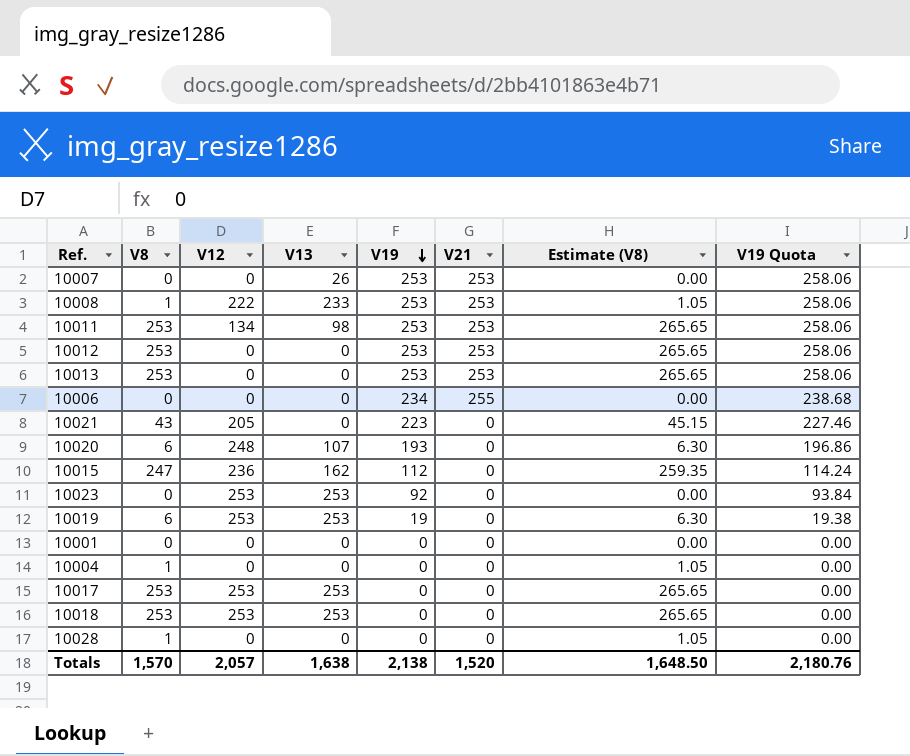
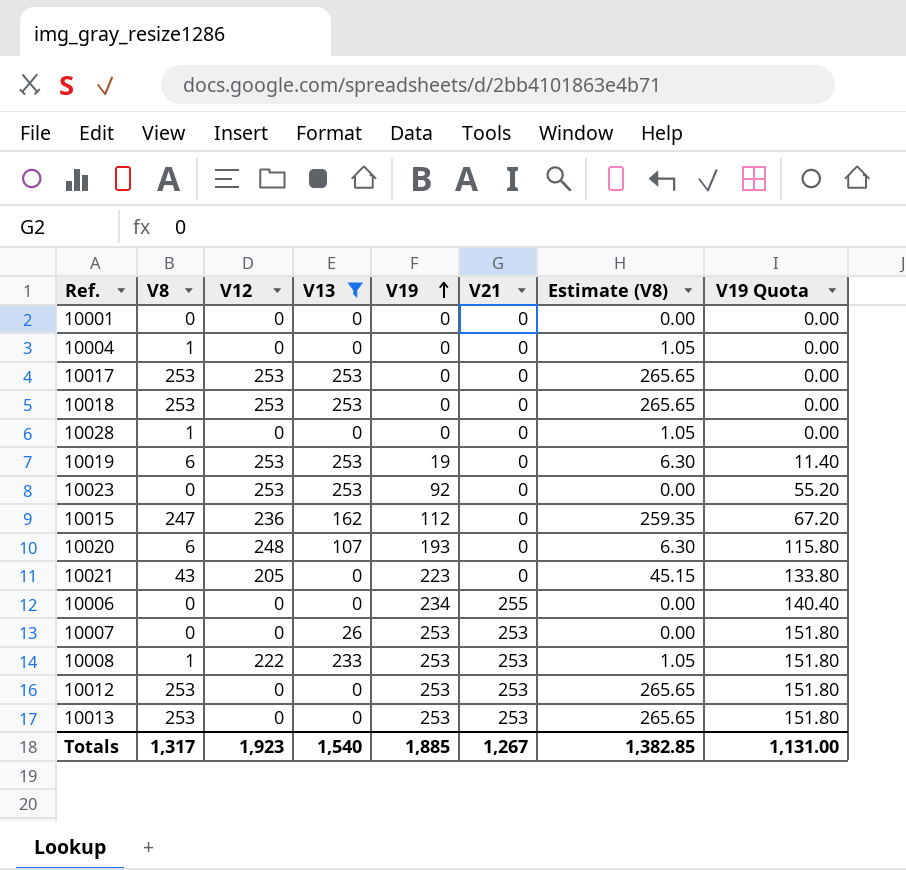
filter: none -> V13 != 98
row order: V19 descending -> V19 ascending
column V19 Quota | formula: [V19] * 1.02 -> [V19] * 0.6
Totals | V8: 1,570 -> 1,317
Totals | V12: 2,057 -> 1,923
Totals | V13: 1,638 -> 1,540
Totals | V19: 2,138 -> 1,885
Totals | V21: 1,520 -> 1,267
Totals | Estimate (V8): 1,648.50 -> 1,382.85
Totals | V19 Quota: 2,180.76 -> 1,131.00

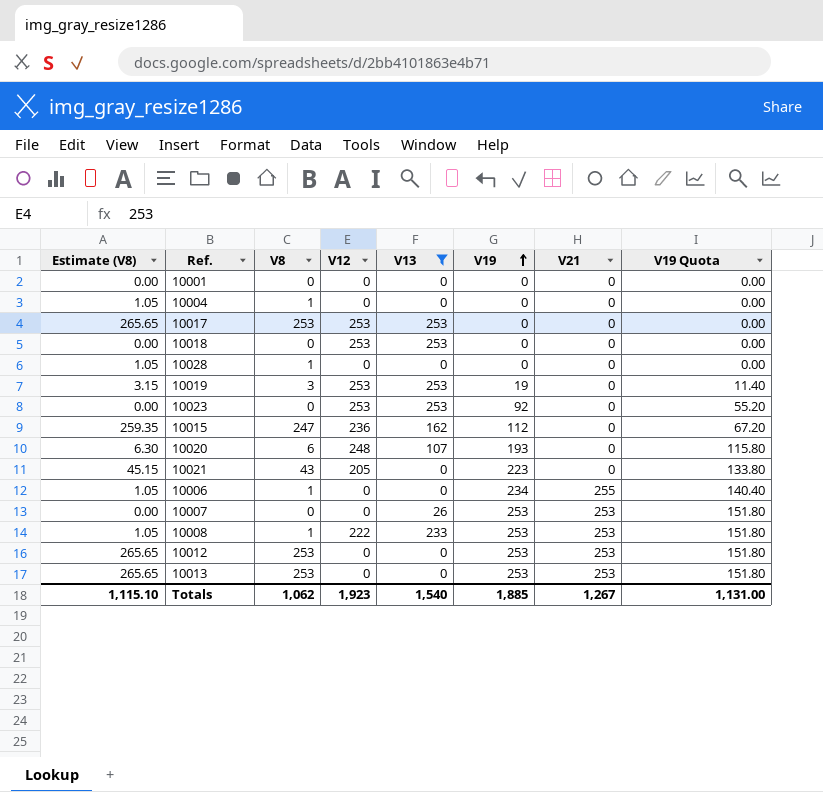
column Estimate (V8) | position: 7 -> 1
10018 | Estimate (V8): 265.65 -> 0.00
10018 | V8: 253 -> 0
10019 | Estimate (V8): 6.30 -> 3.15
10019 | V8: 6 -> 3
10006 | Estimate (V8): 0.00 -> 1.05
10006 | V8: 0 -> 1
Totals | Estimate (V8): 1,382.85 -> 1,115.10
Totals | V8: 1,317 -> 1,062

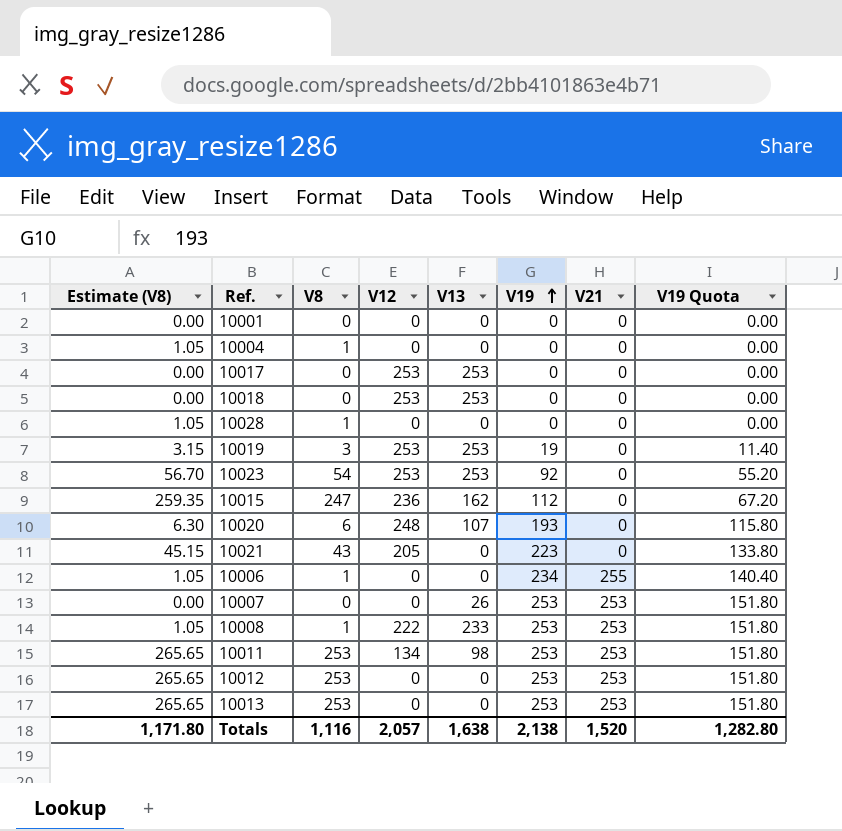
filter: V13 != 98 -> none
10017 | Estimate (V8): 265.65 -> 0.00
10017 | V8: 253 -> 0
10023 | Estimate (V8): 0.00 -> 56.70
10023 | V8: 0 -> 54
Totals | Estimate (V8): 1,115.10 -> 1,171.80
Totals | V8: 1,062 -> 1,116
Totals | V12: 1,923 -> 2,057
Totals | V13: 1,540 -> 1,638
Totals | V19: 1,885 -> 2,138
Totals | V21: 1,267 -> 1,520
Totals | V19 Quota: 1,131.00 -> 1,282.80

